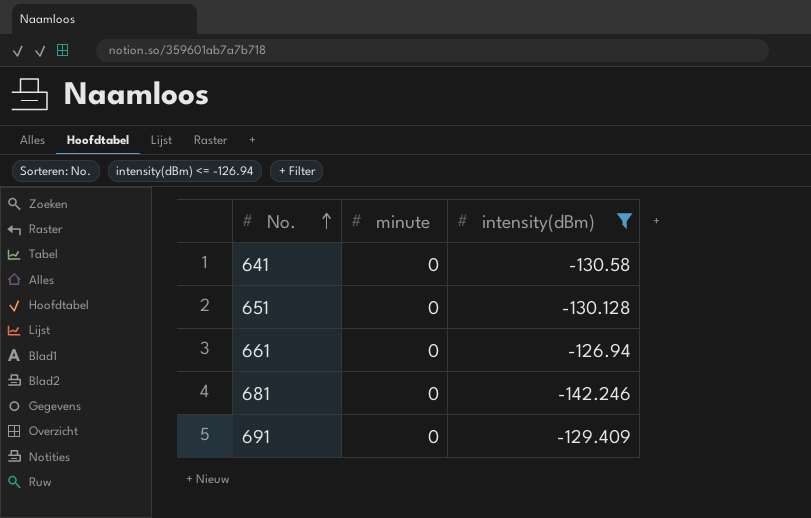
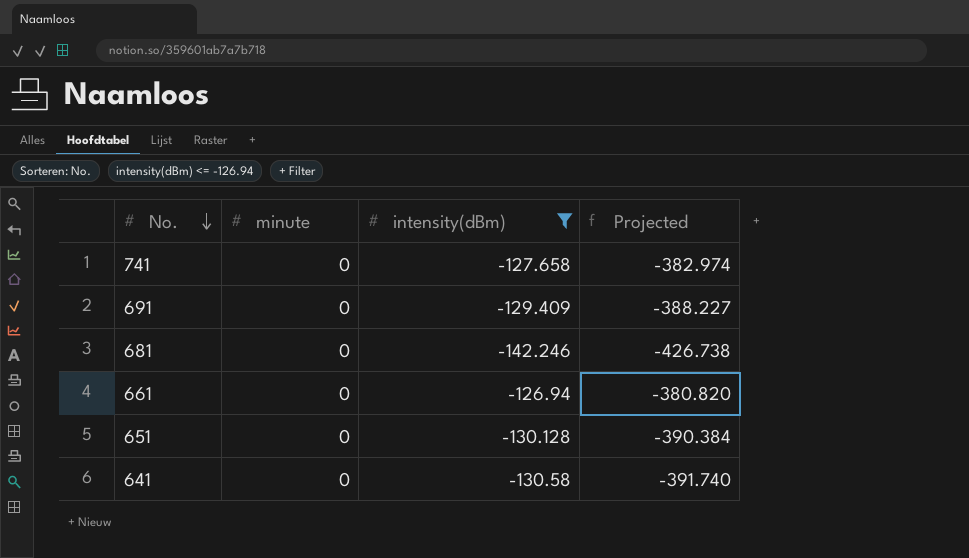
row order: No. ascending -> No. descending
column Projected | formula: none -> [intensity(dBm)] * 3
row 741: none -> 0 | -127.658 | -382.974

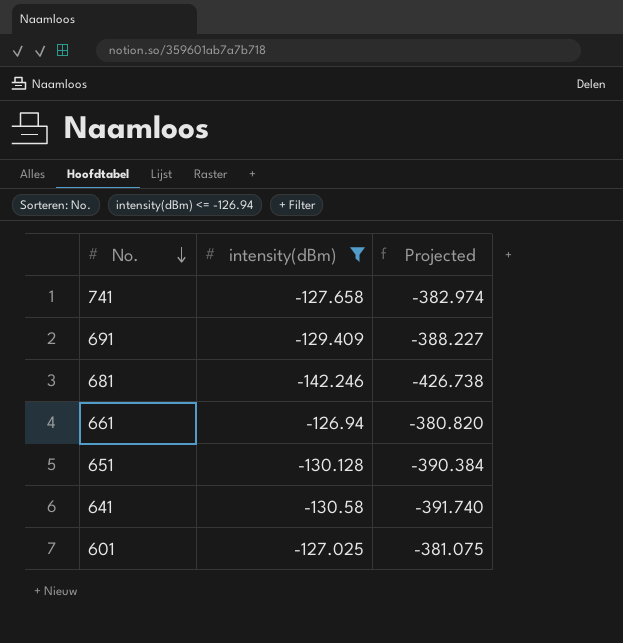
column minute | position: 2 -> none
row 601: none -> -127.025 | -381.075

